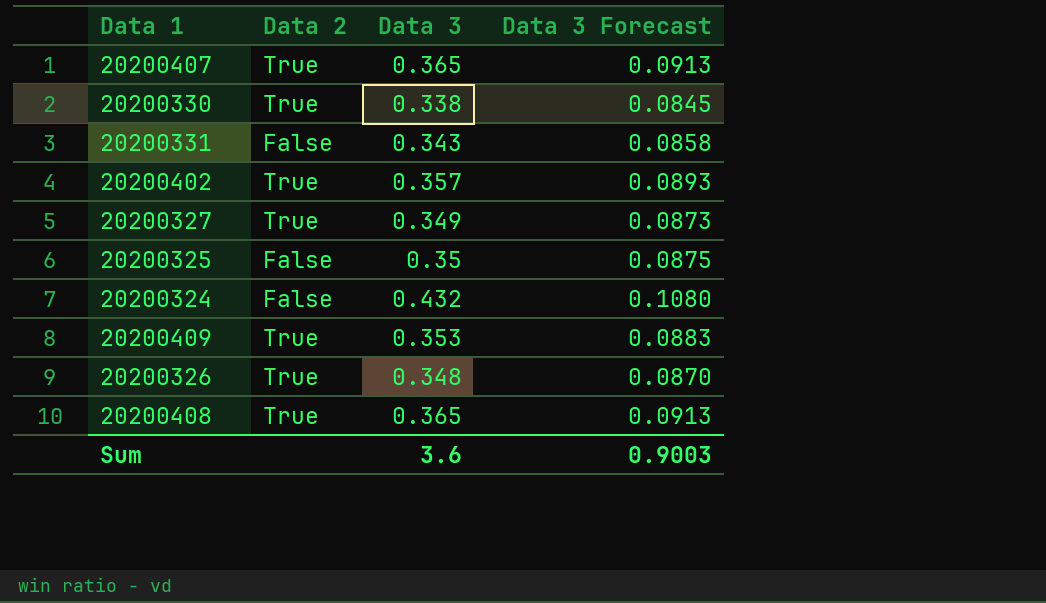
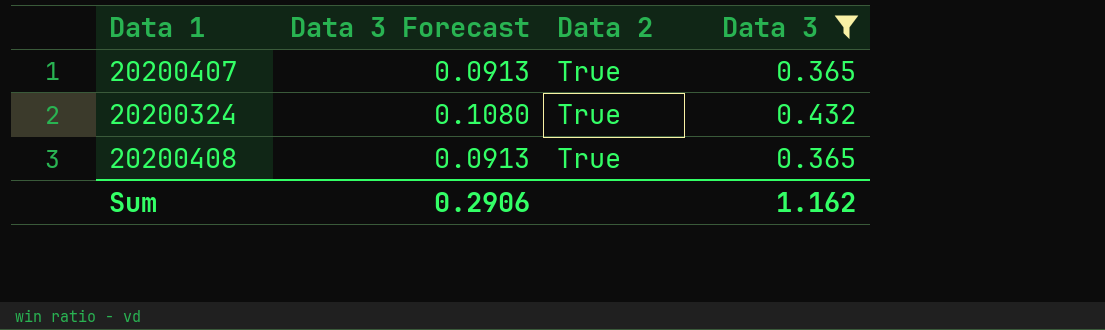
filter: none -> Data 3 >= 0.365
column Data 3 Forecast | position: 4 -> 2
20200324 | Data 2: False -> True
Sum | Data 3 Forecast: 0.9003 -> 0.2906
Sum | Data 3: 3.6 -> 1.162

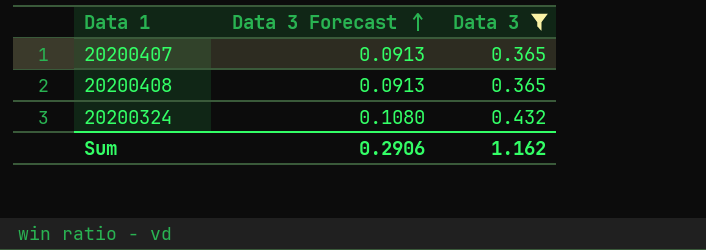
row order: none -> Data 3 Forecast ascending
column Data 2 | position: 3 -> none

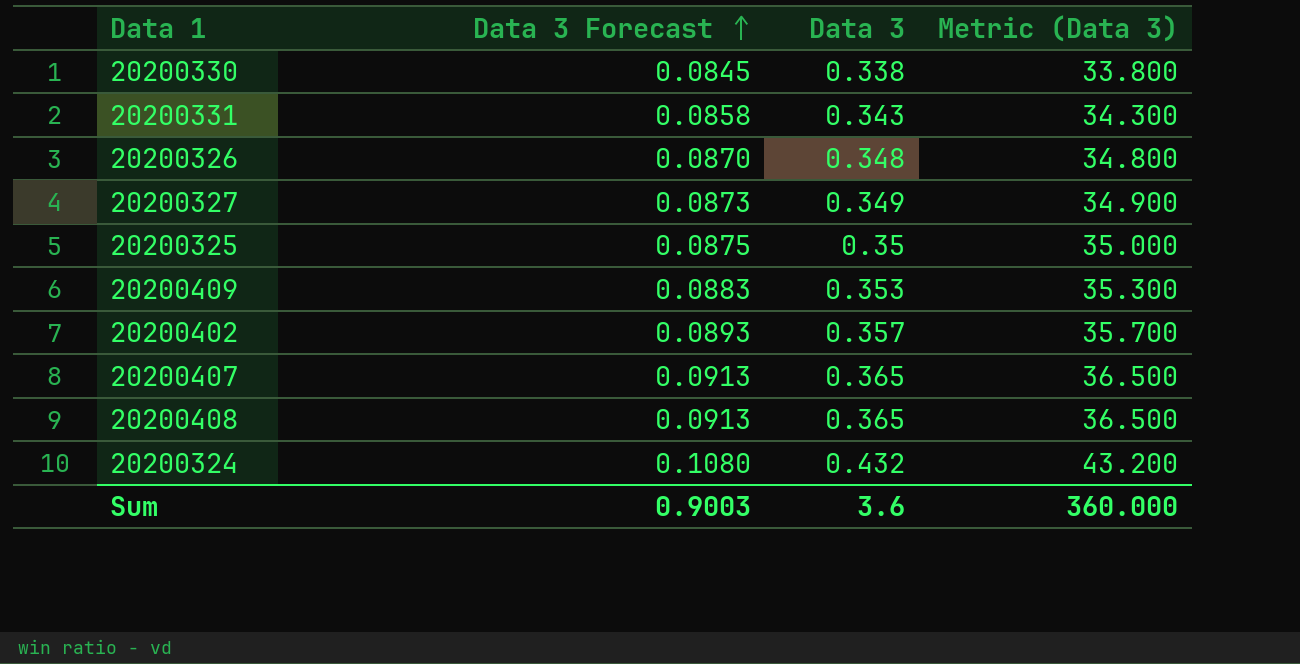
filter: Data 3 >= 0.365 -> none
column Metric (Data 3) | formula: none -> [Data 3] * 100
Sum | Data 3 Forecast: 0.2906 -> 0.9003
Sum | Data 3: 1.162 -> 3.6

